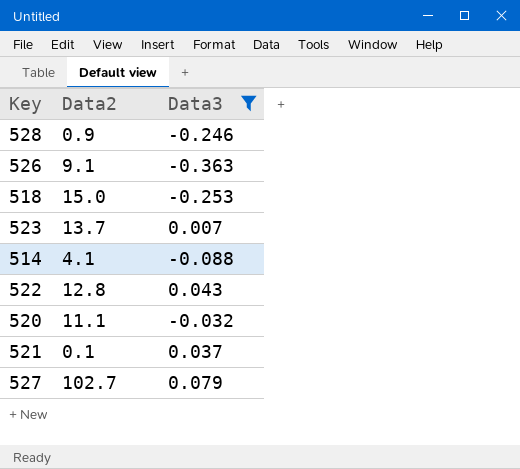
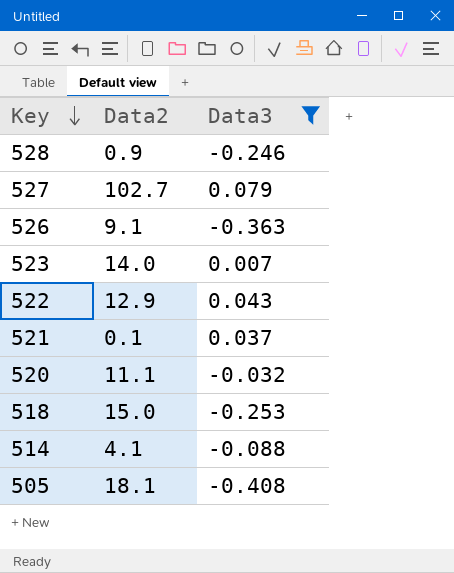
row order: none -> Key descending
523 | Data2: 13.7 -> 14.0
522 | Data2: 12.8 -> 12.9
row 505: none -> 18.1 | -0.408

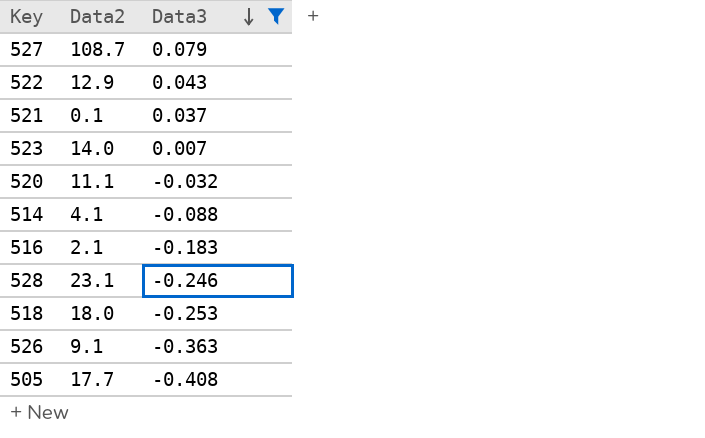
row order: Key descending -> Data3 descending
527 | Data2: 102.7 -> 108.7
row 516: none -> 2.1 | -0.183
528 | Data2: 0.9 -> 23.1
518 | Data2: 15.0 -> 18.0
505 | Data2: 18.1 -> 17.7

